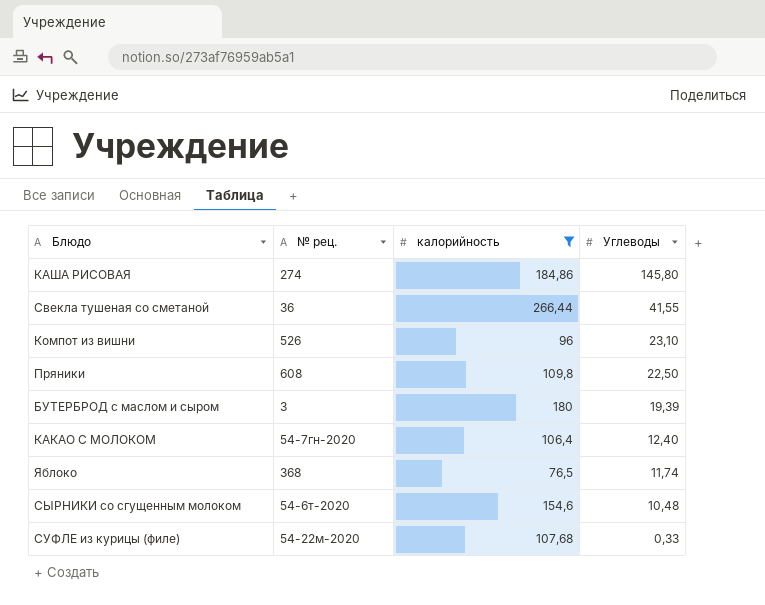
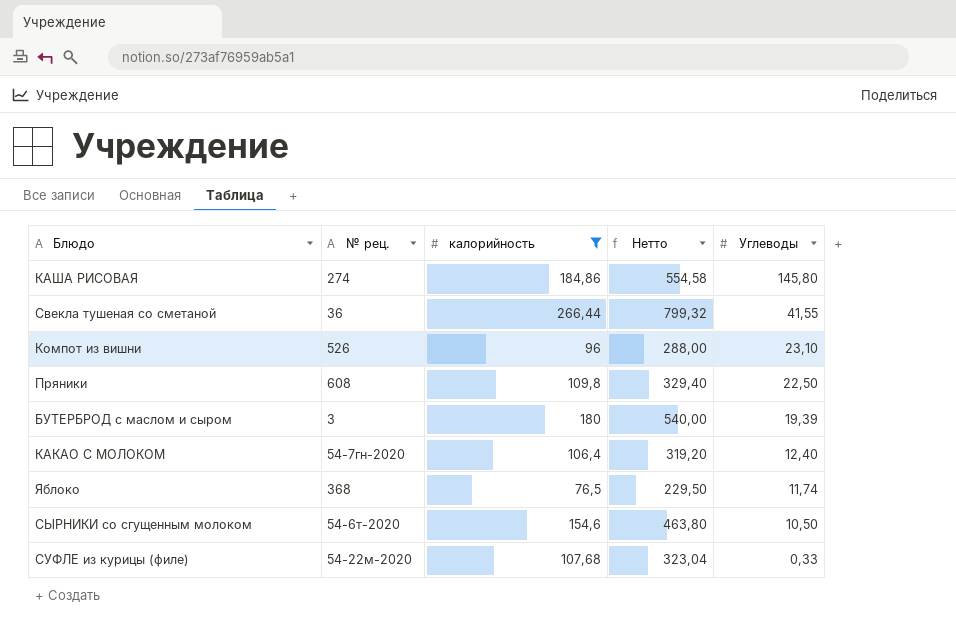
column Нетто | formula: none -> [калорийность] * 3
СЫРНИКИ со сгущенным молоком | Углеводы: 10,48 -> 10,50

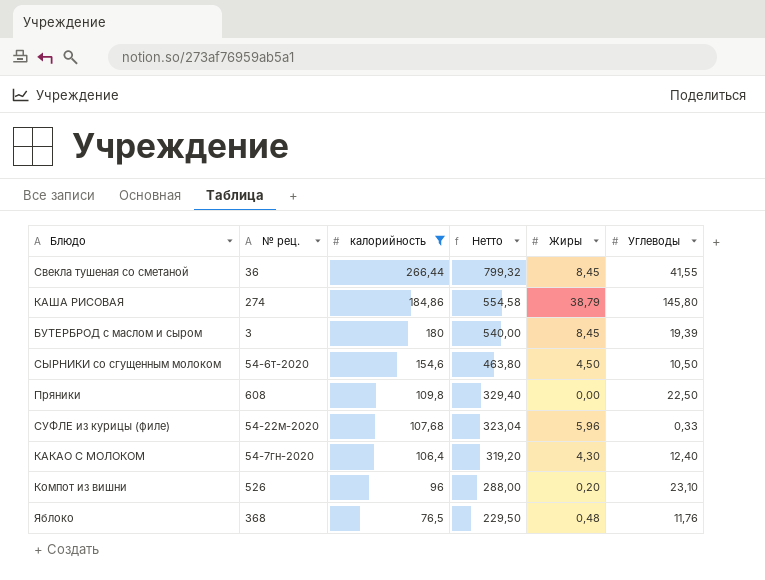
row order: Углеводы descending -> калорийность descending
column Жиры | position: none -> 5
Яблоко | Углеводы: 11,74 -> 11,76

